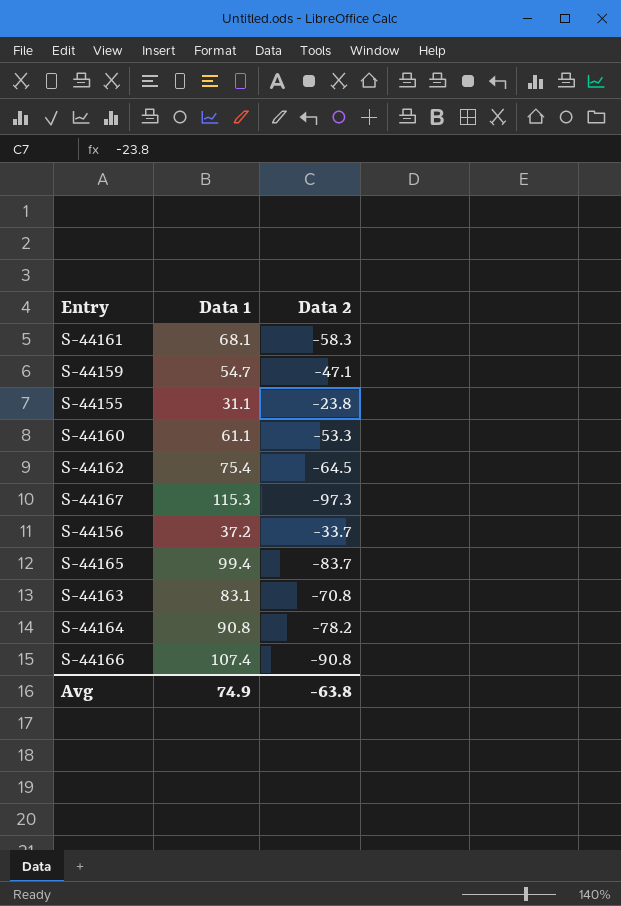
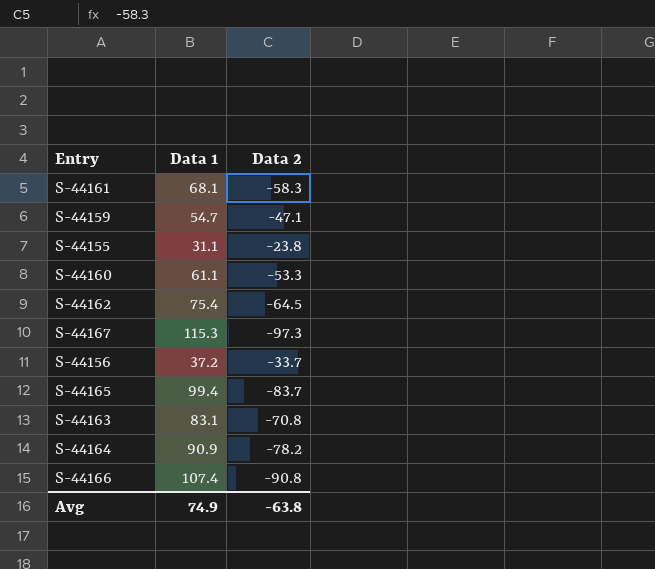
S-44164 | Data 1: 90.8 -> 90.9

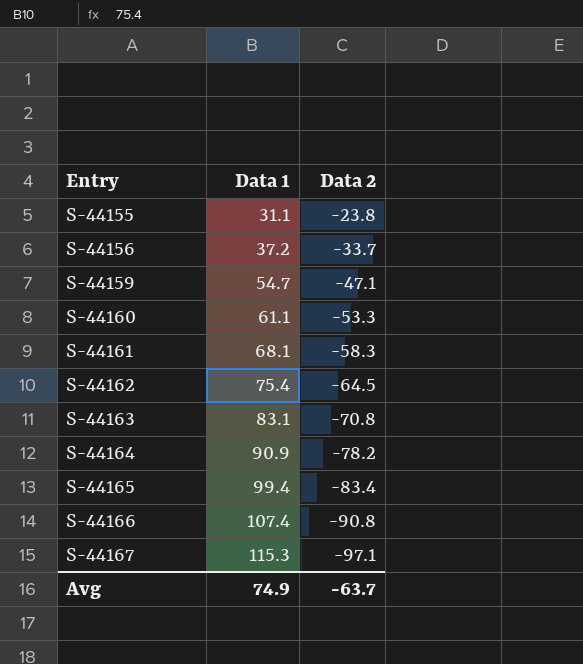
row order: none -> Entry ascending
S-44165 | Data 2: -83.7 -> -83.4
S-44167 | Data 2: -97.3 -> -97.1
Avg | Data 2: -63.8 -> -63.7

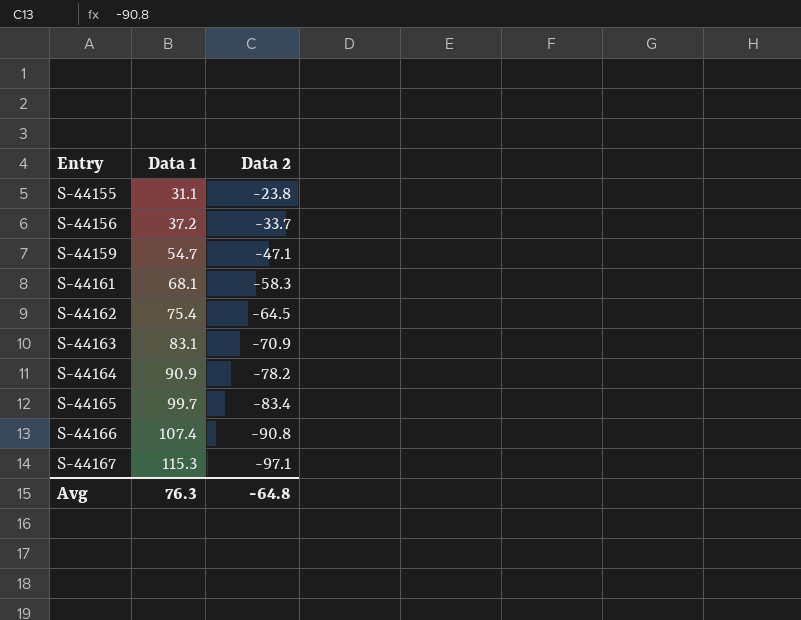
row S-44160: 61.1 | -53.3 -> none
S-44163 | Data 2: -70.8 -> -70.9
S-44165 | Data 1: 99.4 -> 99.7
Avg | Data 1: 74.9 -> 76.3
Avg | Data 2: -63.7 -> -64.8

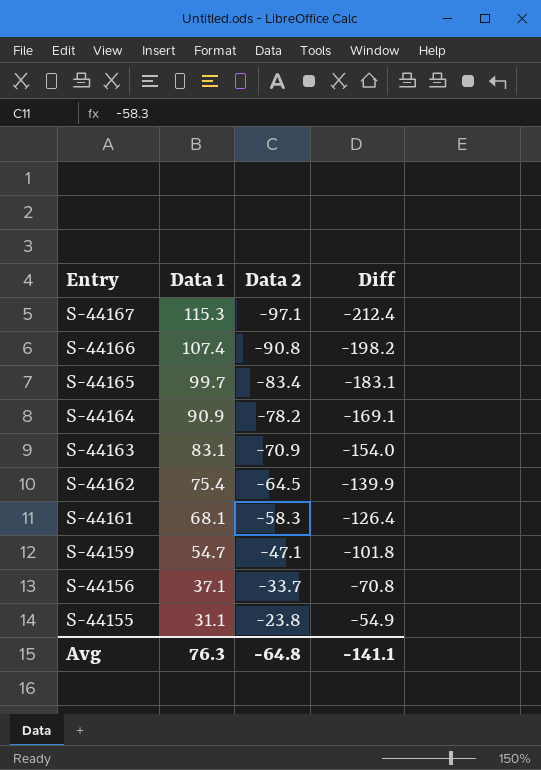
row order: Entry ascending -> Entry descending
column Diff | formula: none -> [Data 2] - [Data 1]
S-44156 | Data 1: 37.2 -> 37.1

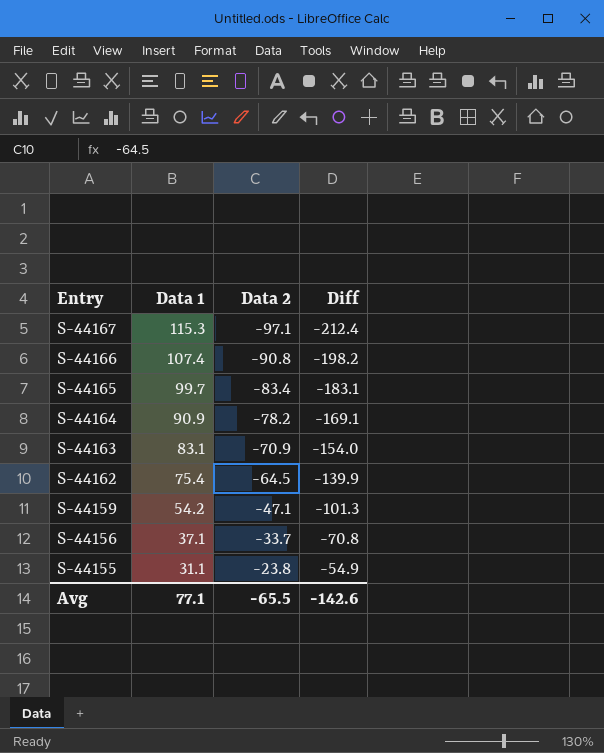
row S-44161: 68.1 | -58.3 | -126.4 -> none
S-44159 | Data 1: 54.7 -> 54.2
S-44159 | Diff: -101.8 -> -101.3
Avg | Data 1: 76.3 -> 77.1
Avg | Data 2: -64.8 -> -65.5
Avg | Diff: -141.1 -> -142.6

